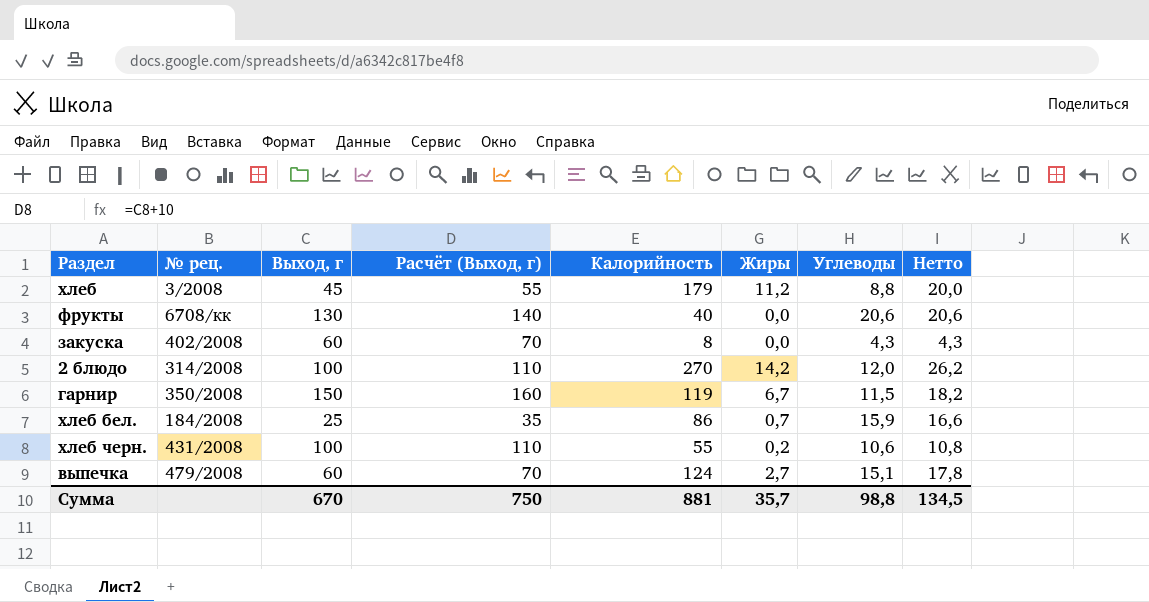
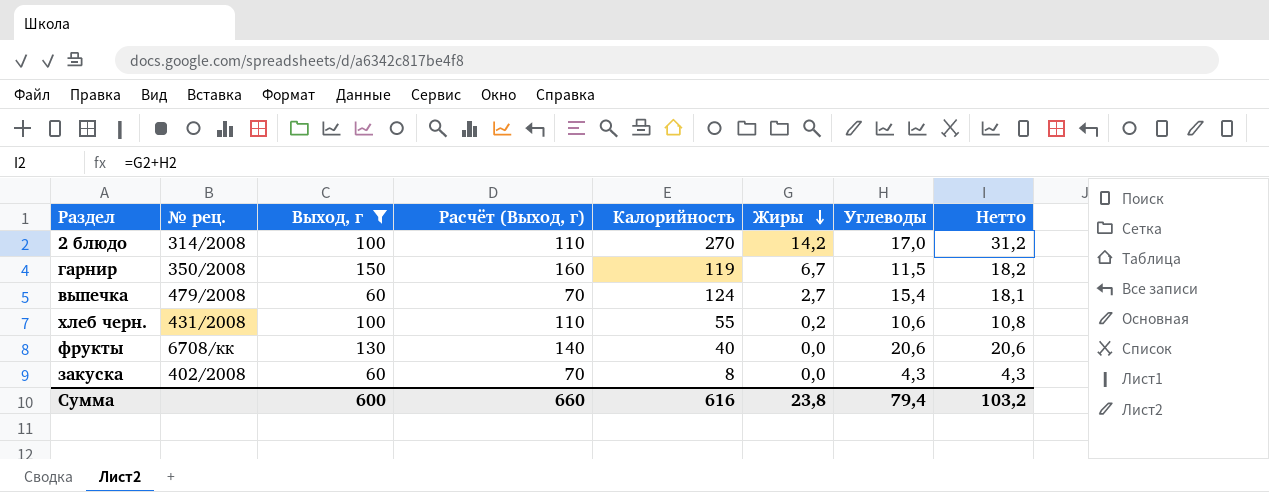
filter: none -> Выход, г >= 60
row order: none -> Жиры descending
2 блюдо | Углеводы: 12,0 -> 17,0
2 блюдо | Нетто: 26,2 -> 31,2
выпечка | Углеводы: 15,1 -> 15,4
выпечка | Нетто: 17,8 -> 18,1
Сумма | Выход, г: 670 -> 600
Сумма | Расчёт (Выход, г): 750 -> 660
Сумма | Калорийность: 881 -> 616
Сумма | Жиры: 35,7 -> 23,8
Сумма | Углеводы: 98,8 -> 79,4
Сумма | Нетто: 134,5 -> 103,2

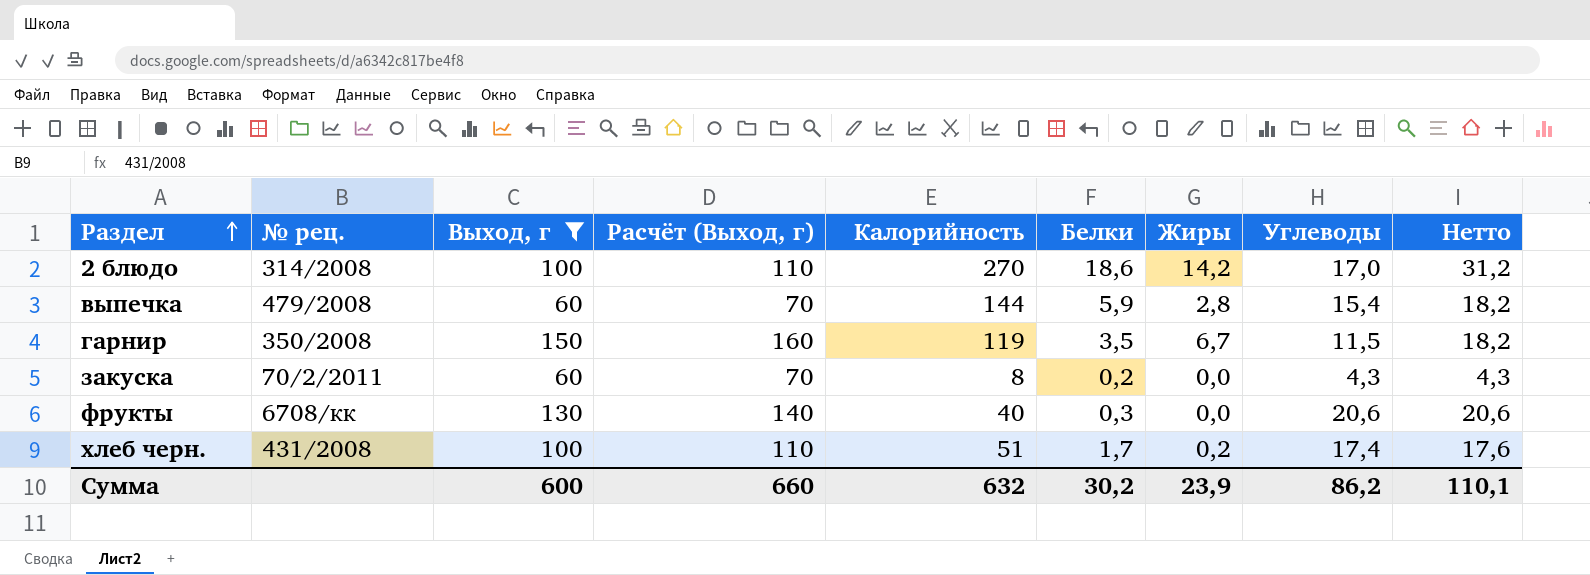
row order: Жиры descending -> Раздел ascending
column Белки | position: none -> 6
выпечка | Калорийность: 124 -> 144
выпечка | Жиры: 2,7 -> 2,8
выпечка | Нетто: 18,1 -> 18,2
закуска | № рец.: 402/2008 -> 70/2/2011
хлеб черн. | Калорийность: 55 -> 51
хлеб черн. | Углеводы: 10,6 -> 17,4
хлеб черн. | Нетто: 10,8 -> 17,6
Сумма | Калорийность: 616 -> 632
Сумма | Жиры: 23,8 -> 23,9
Сумма | Углеводы: 79,4 -> 86,2
Сумма | Нетто: 103,2 -> 110,1

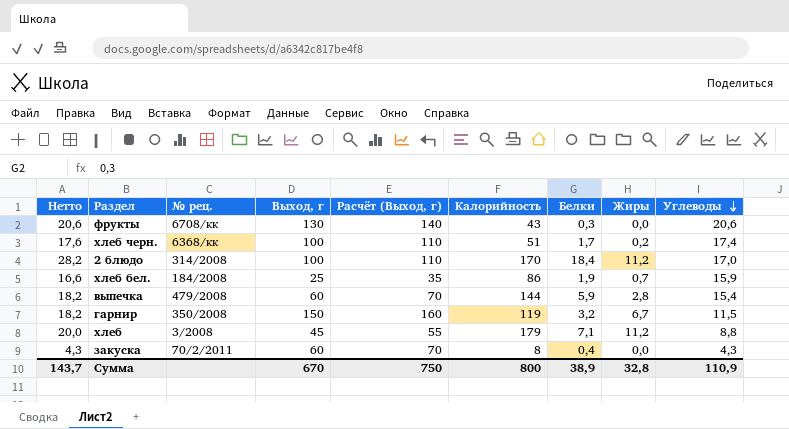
filter: Выход, г >= 60 -> none
row order: Раздел ascending -> Углеводы descending
column Нетто | position: 9 -> 1
фрукты | Калорийность: 40 -> 43
хлеб черн. | № рец.: 431/2008 -> 6368/кк
2 блюдо | Нетто: 31,2 -> 28,2
2 блюдо | Калорийность: 270 -> 170
2 блюдо | Белки: 18,6 -> 18,4
2 блюдо | Жиры: 14,2 -> 11,2
гарнир | Белки: 3,5 -> 3,2
закуска | Белки: 0,2 -> 0,4
Сумма | Нетто: 110,1 -> 143,7
Сумма | Выход, г: 600 -> 670
Сумма | Расчёт (Выход, г): 660 -> 750
Сумма | Калорийность: 632 -> 800
Сумма | Белки: 30,2 -> 38,9
Сумма | Жиры: 23,9 -> 32,8
Сумма | Углеводы: 86,2 -> 110,9

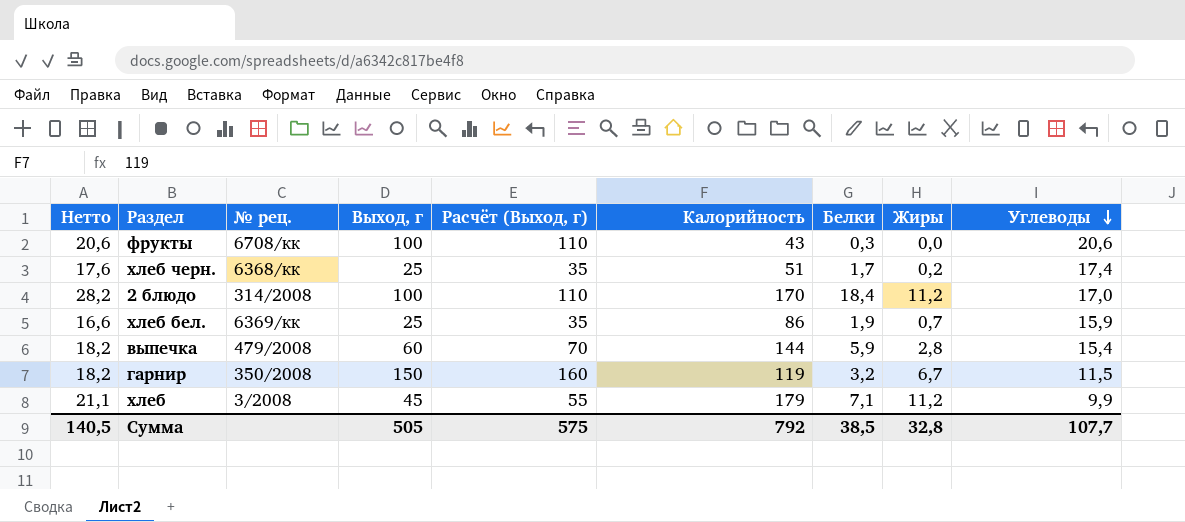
row закуска: 4,3 | 70/2/2011 | 60 | 70 | 8 | 0,4 | 0,0 | 4,3 -> none
фрукты | Выход, г: 130 -> 100
фрукты | Расчёт (Выход, г): 140 -> 110
хлеб черн. | Выход, г: 100 -> 25
хлеб черн. | Расчёт (Выход, г): 110 -> 35
хлеб бел. | № рец.: 184/2008 -> 6369/кк
хлеб | Нетто: 20,0 -> 21,1
хлеб | Углеводы: 8,8 -> 9,9
Сумма | Нетто: 143,7 -> 140,5
Сумма | Выход, г: 670 -> 505
Сумма | Расчёт (Выход, г): 750 -> 575
Сумма | Калорийность: 800 -> 792
Сумма | Белки: 38,9 -> 38,5
Сумма | Углеводы: 110,9 -> 107,7

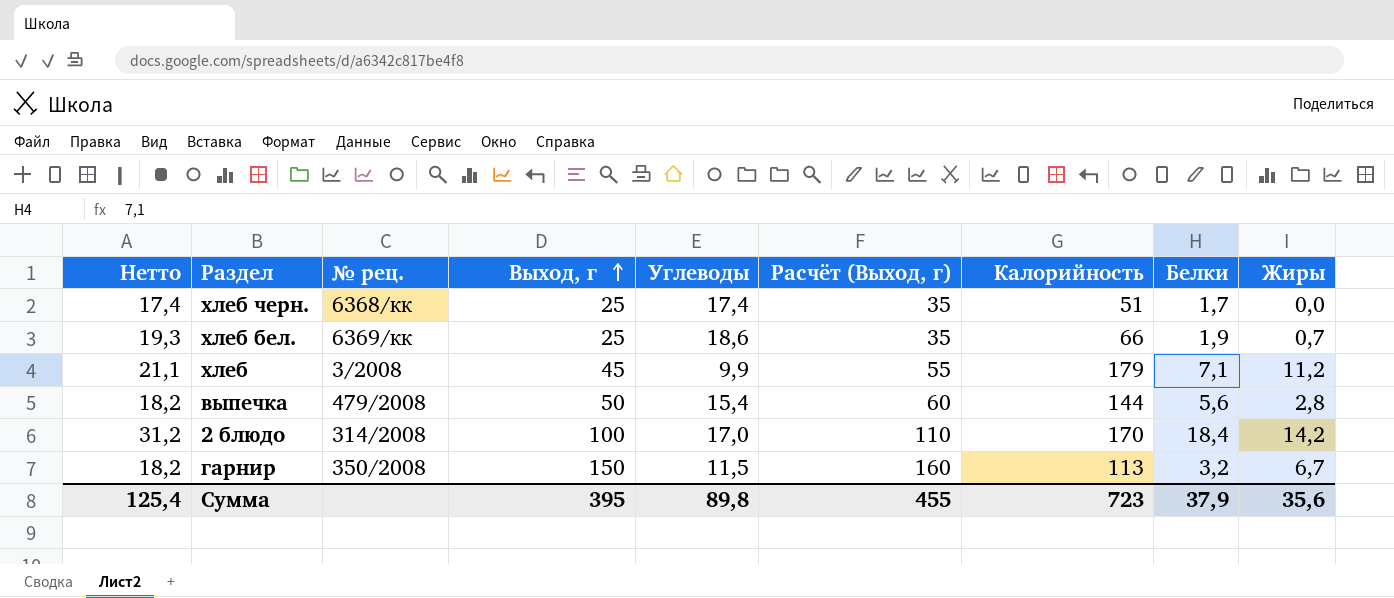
row order: Углеводы descending -> Выход, г ascending
column Углеводы | position: 9 -> 5
row фрукты: 20,6 | 6708/кк | 100 | 110 | 43 | 0,3 | 0,0 | 20,6 -> none
хлеб черн. | Нетто: 17,6 -> 17,4
хлеб черн. | Жиры: 0,2 -> 0,0
хлеб бел. | Нетто: 16,6 -> 19,3
хлеб бел. | Углеводы: 15,9 -> 18,6
хлеб бел. | Калорийность: 86 -> 66
выпечка | Выход, г: 60 -> 50
выпечка | Расчёт (Выход, г): 70 -> 60
выпечка | Белки: 5,9 -> 5,6
2 блюдо | Нетто: 28,2 -> 31,2
2 блюдо | Жиры: 11,2 -> 14,2
гарнир | Калорийность: 119 -> 113
Сумма | Нетто: 140,5 -> 125,4
Сумма | Выход, г: 505 -> 395
Сумма | Углеводы: 107,7 -> 89,8
Сумма | Расчёт (Выход, г): 575 -> 455
Сумма | Калорийность: 792 -> 723
Сумма | Белки: 38,5 -> 37,9
Сумма | Жиры: 32,8 -> 35,6

